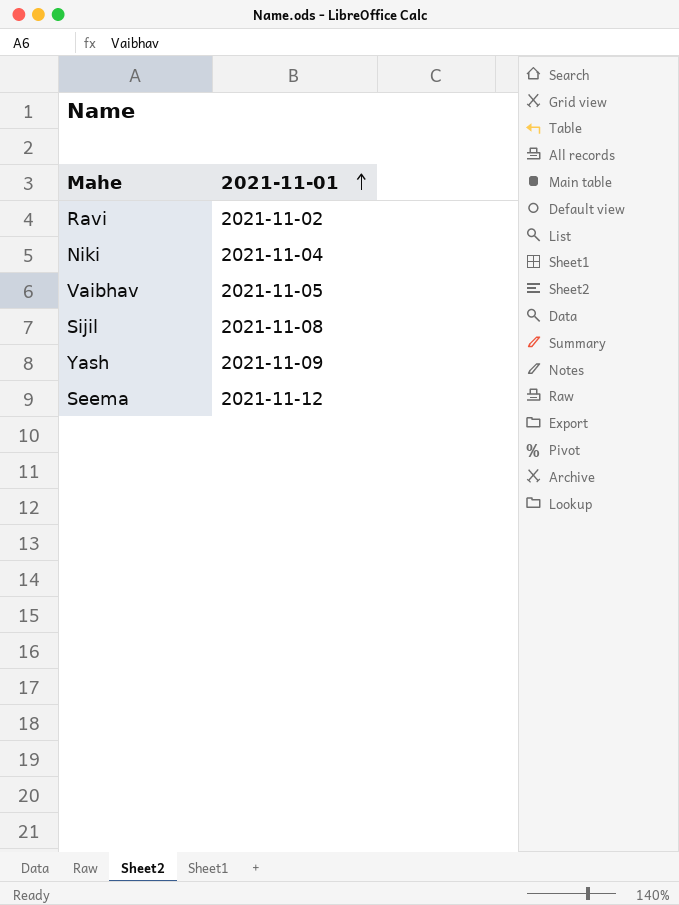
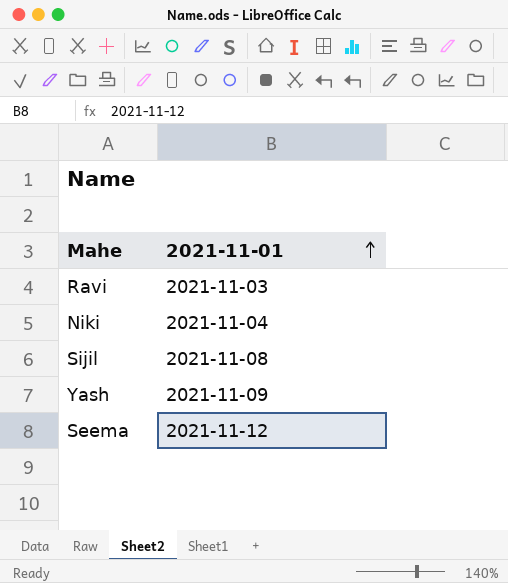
row Vaibhav: 2021-11-05 -> none
Ravi | 2021-11-01: 2021-11-02 -> 2021-11-03

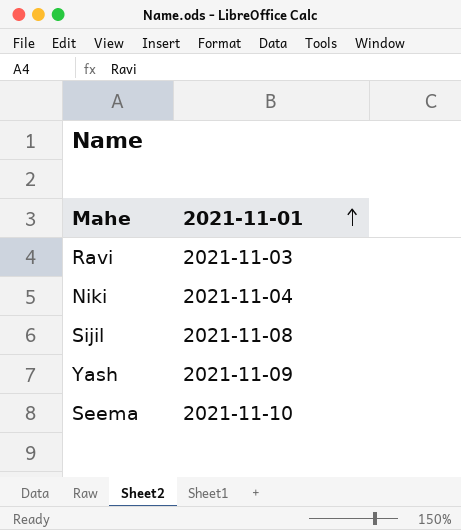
Seema | 2021-11-01: 2021-11-12 -> 2021-11-10

